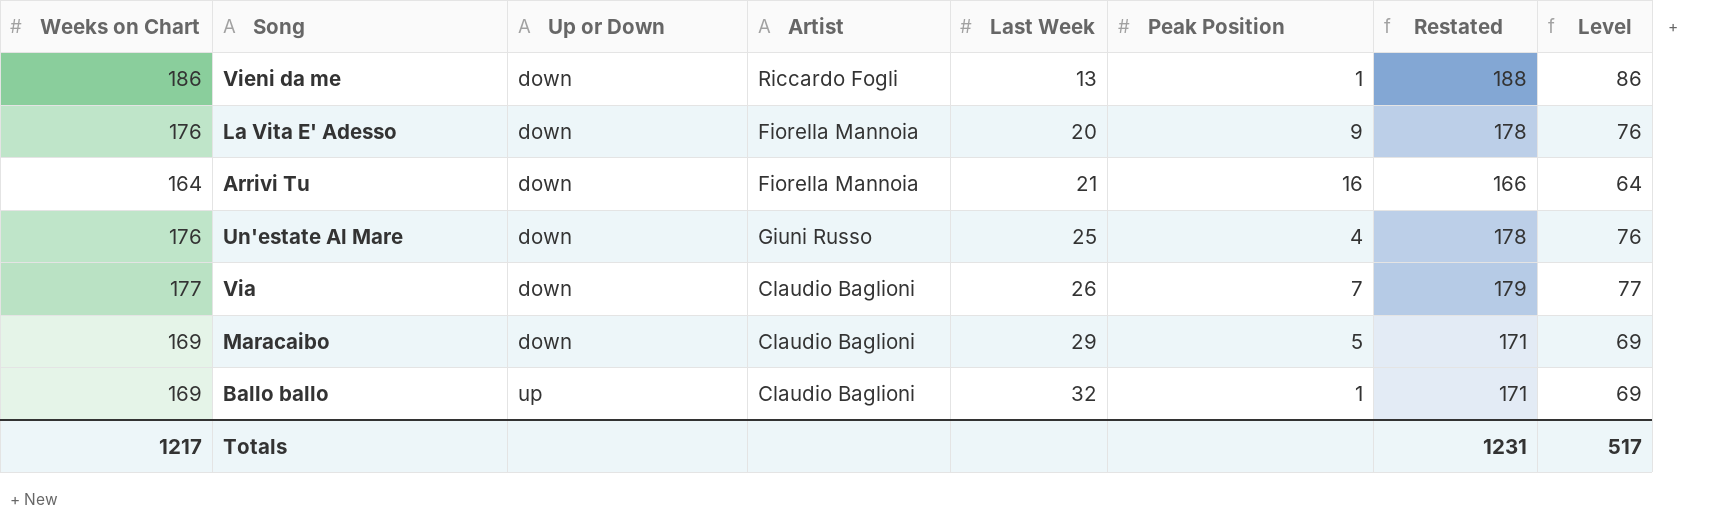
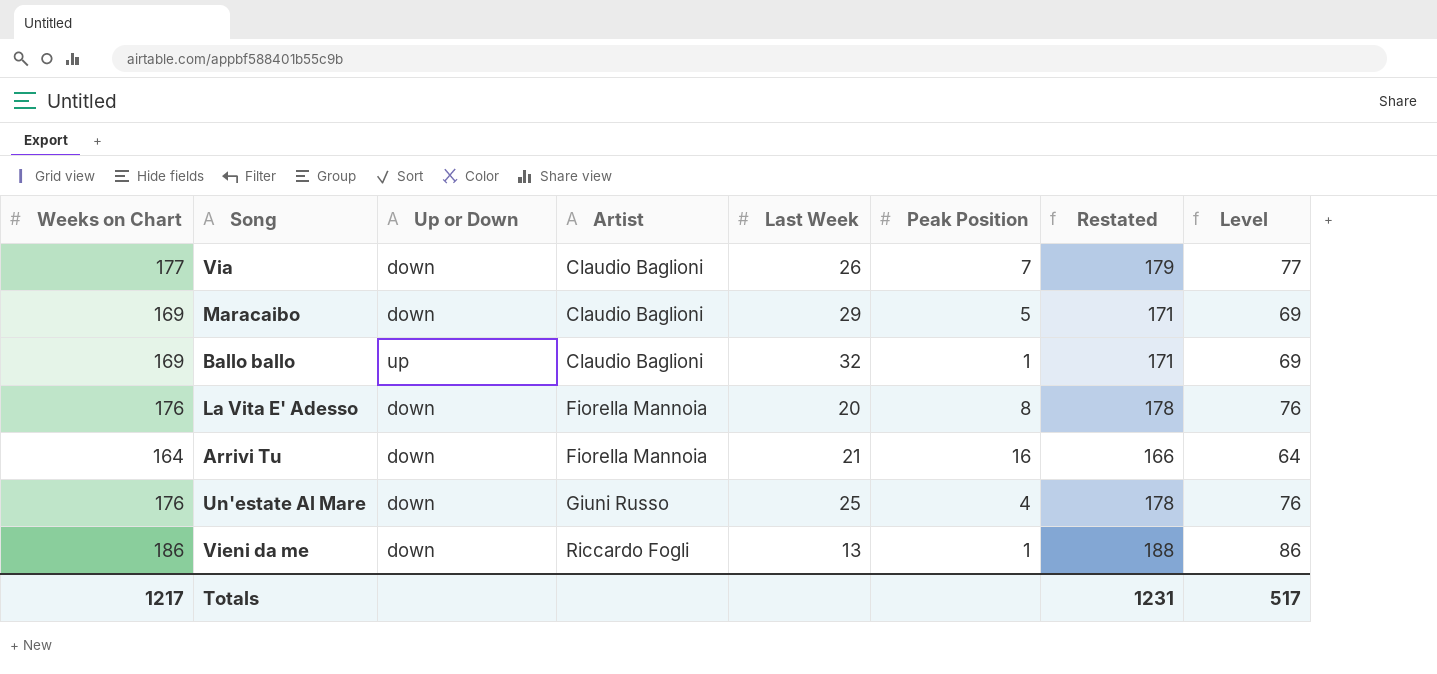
row order: Up or Down ascending -> Artist ascending
La Vita E' Adesso | Peak Position: 9 -> 8

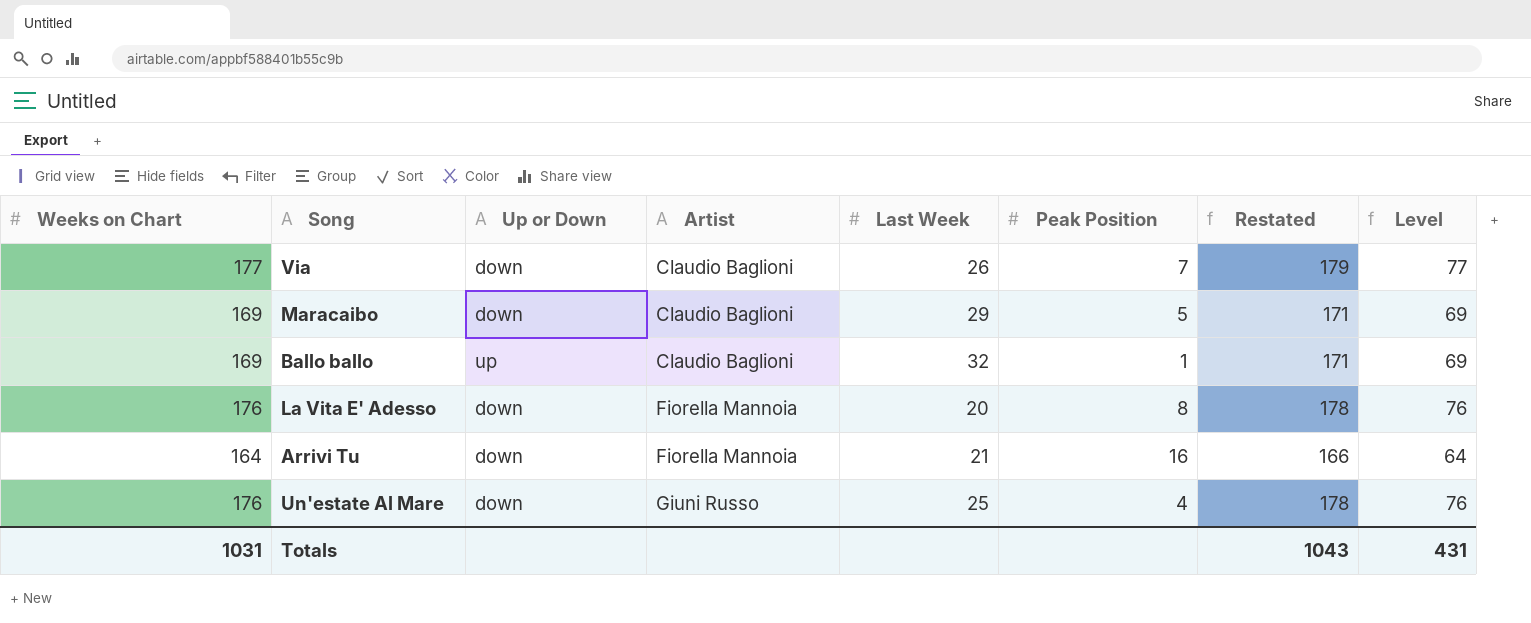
row Vieni da me: 186 | down | Riccardo Fogli | 13 | 1 | 188 | 86 -> none
Totals | Weeks on Chart: 1217 -> 1031
Totals | Restated: 1231 -> 1043
Totals | Level: 517 -> 431

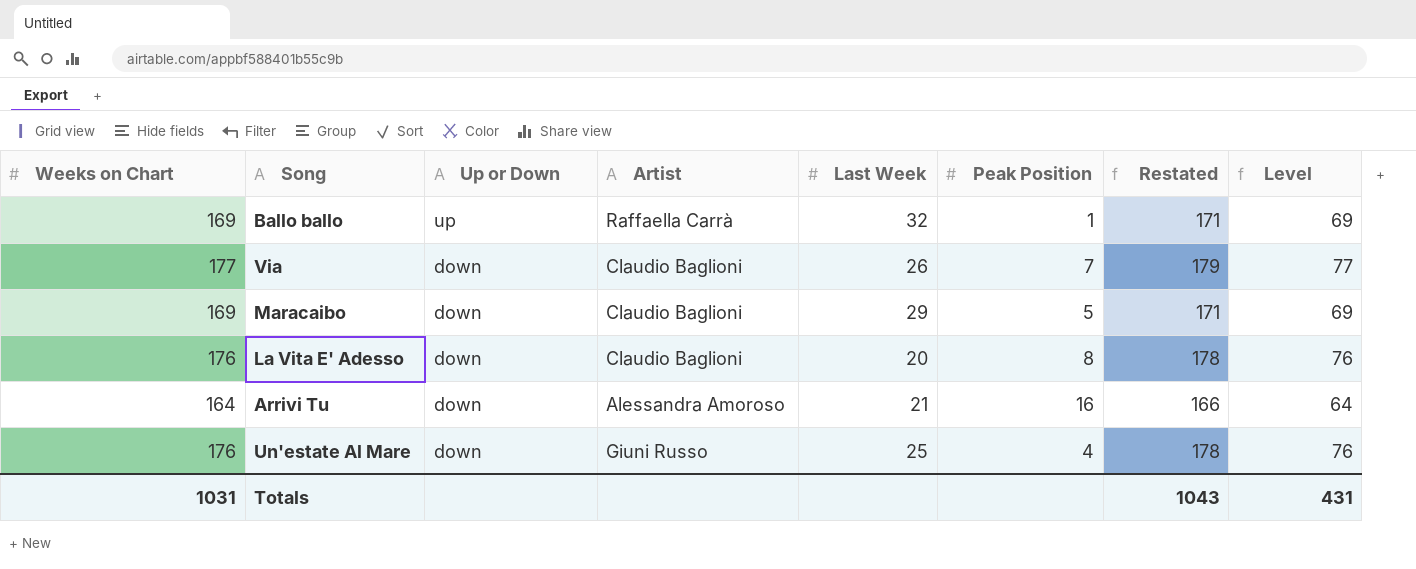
row order: Artist ascending -> Up or Down descending
Ballo ballo | Artist: Claudio Baglioni -> Raffaella Carrà
La Vita E' Adesso | Artist: Fiorella Mannoia -> Claudio Baglioni
Arrivi Tu | Artist: Fiorella Mannoia -> Alessandra Amoroso

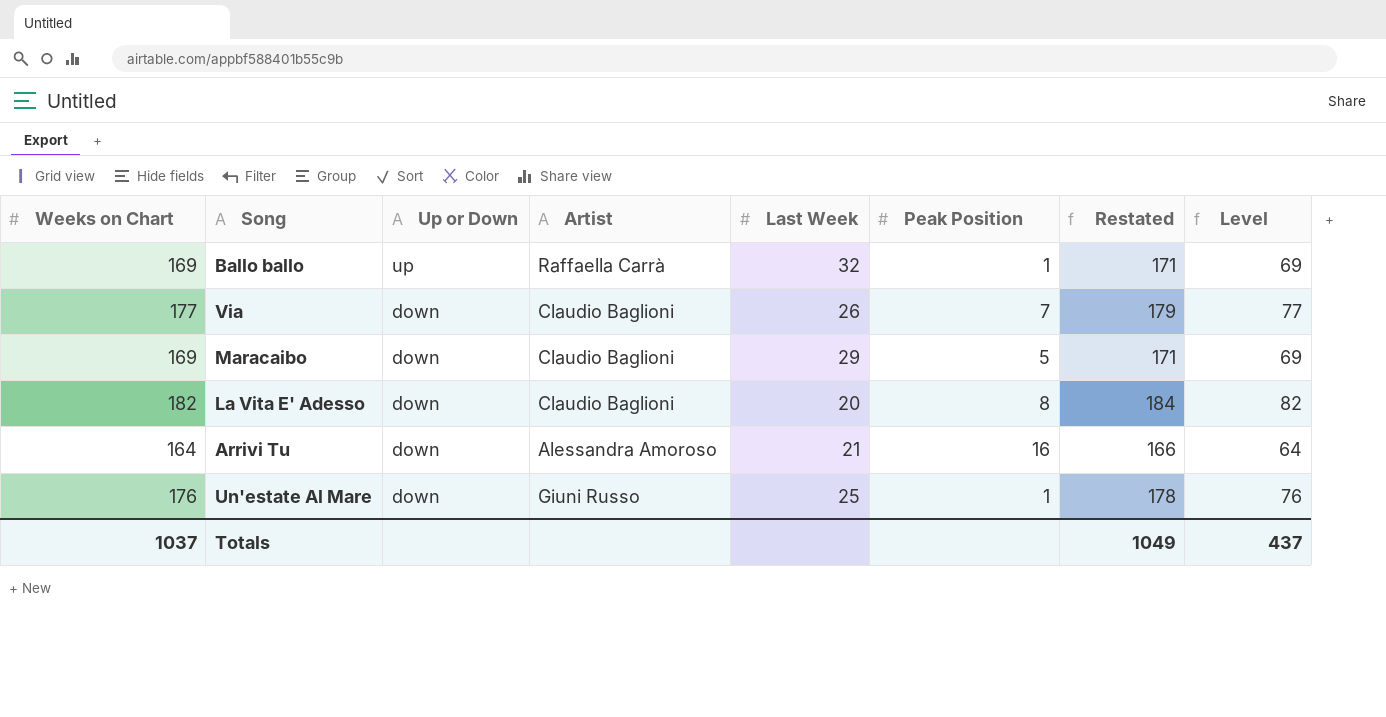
La Vita E' Adesso | Weeks on Chart: 176 -> 182
La Vita E' Adesso | Restated: 178 -> 184
La Vita E' Adesso | Level: 76 -> 82
Un'estate Al Mare | Peak Position: 4 -> 1
Totals | Weeks on Chart: 1031 -> 1037
Totals | Restated: 1043 -> 1049
Totals | Level: 431 -> 437

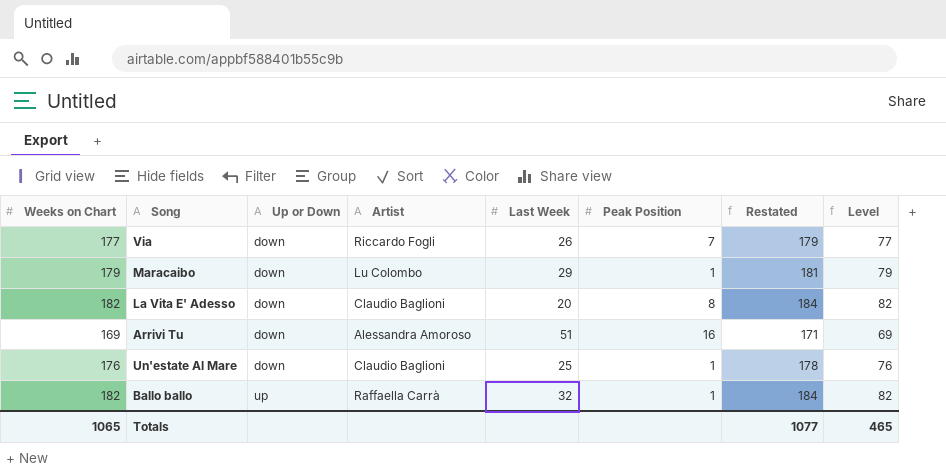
row order: Up or Down descending -> Up or Down ascending
Via | Artist: Claudio Baglioni -> Riccardo Fogli
Maracaibo | Weeks on Chart: 169 -> 179
Maracaibo | Artist: Claudio Baglioni -> Lu Colombo
Maracaibo | Peak Position: 5 -> 1
Maracaibo | Restated: 171 -> 181
Maracaibo | Level: 69 -> 79
Arrivi Tu | Weeks on Chart: 164 -> 169
Arrivi Tu | Last Week: 21 -> 51
Arrivi Tu | Restated: 166 -> 171
Arrivi Tu | Level: 64 -> 69
Un'estate Al Mare | Artist: Giuni Russo -> Claudio Baglioni
Ballo ballo | Weeks on Chart: 169 -> 182
Ballo ballo | Restated: 171 -> 184
Ballo ballo | Level: 69 -> 82
Totals | Weeks on Chart: 1037 -> 1065
Totals | Restated: 1049 -> 1077
Totals | Level: 437 -> 465

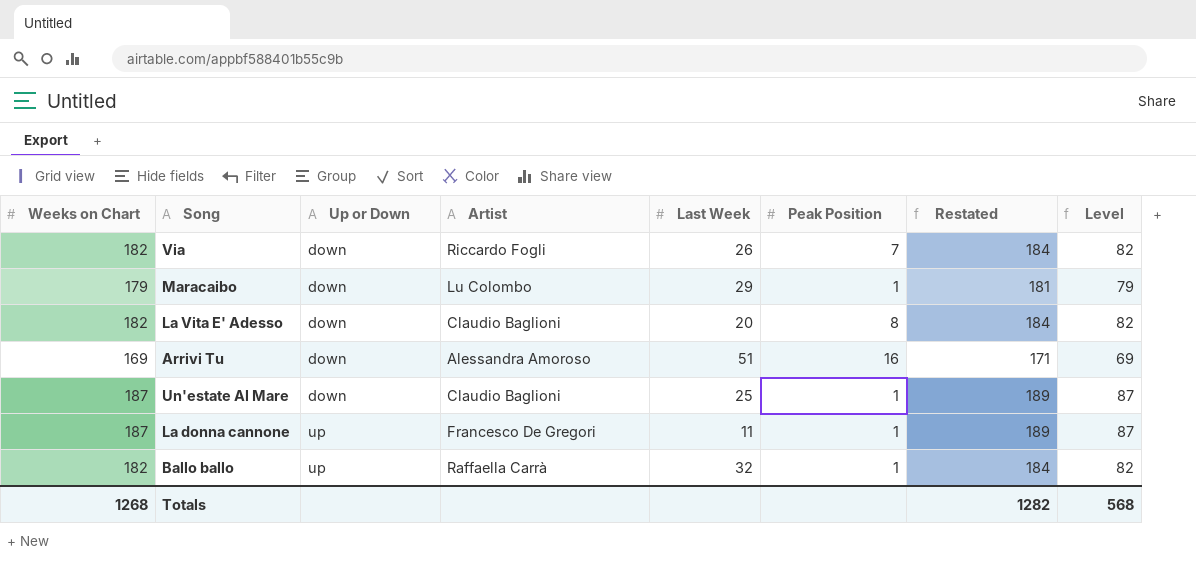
Via | Weeks on Chart: 177 -> 182
Via | Restated: 179 -> 184
Via | Level: 77 -> 82
Un'estate Al Mare | Weeks on Chart: 176 -> 187
Un'estate Al Mare | Restated: 178 -> 189
Un'estate Al Mare | Level: 76 -> 87
row La donna cannone: none -> 187 | up | Francesco De Gregori | 11 | 1 | 189 | 87
Totals | Weeks on Chart: 1065 -> 1268
Totals | Restated: 1077 -> 1282
Totals | Level: 465 -> 568

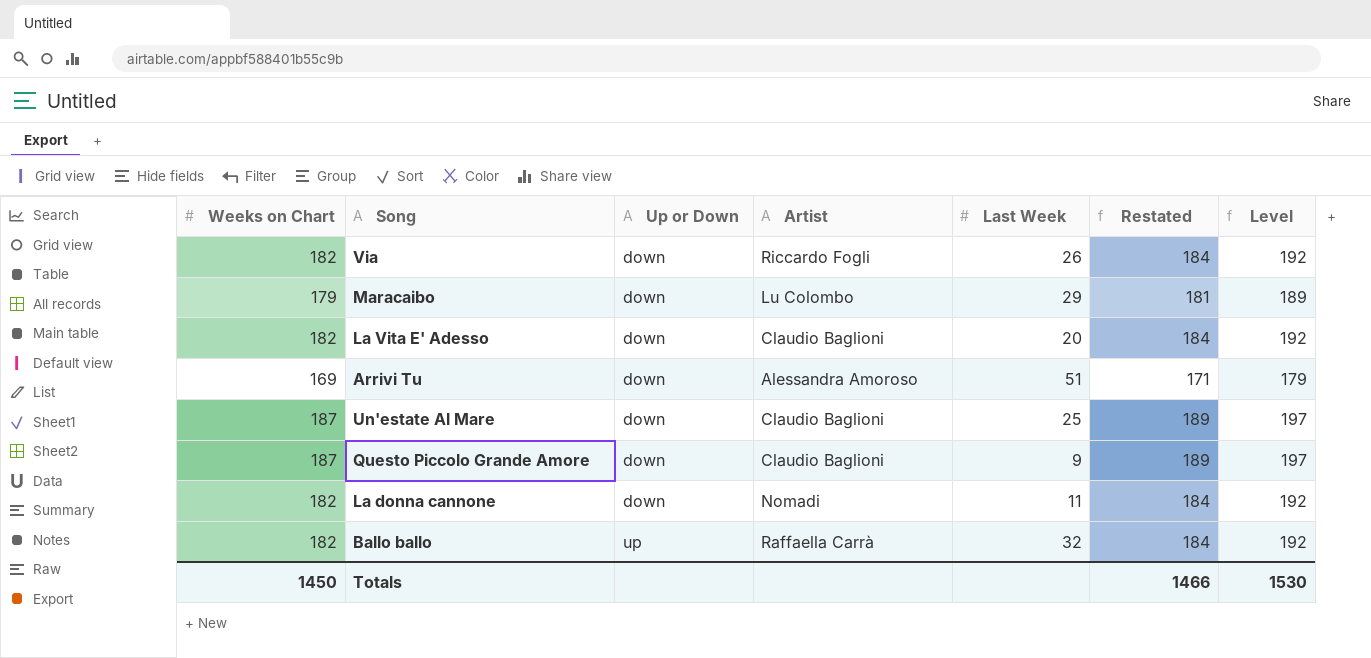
column Peak Position | position: 6 -> none
column Level | formula: [Weeks on Chart] - 100 -> [Weeks on Chart] + 10
row Questo Piccolo Grande Amore: none -> 187 | down | Claudio Baglioni | 9 | 189 | 197
La donna cannone | Weeks on Chart: 187 -> 182
La donna cannone | Up or Down: up -> down
La donna cannone | Artist: Francesco De Gregori -> Nomadi
La donna cannone | Restated: 189 -> 184
Totals | Weeks on Chart: 1268 -> 1450
Totals | Restated: 1282 -> 1466
Totals | Level: 568 -> 1530

